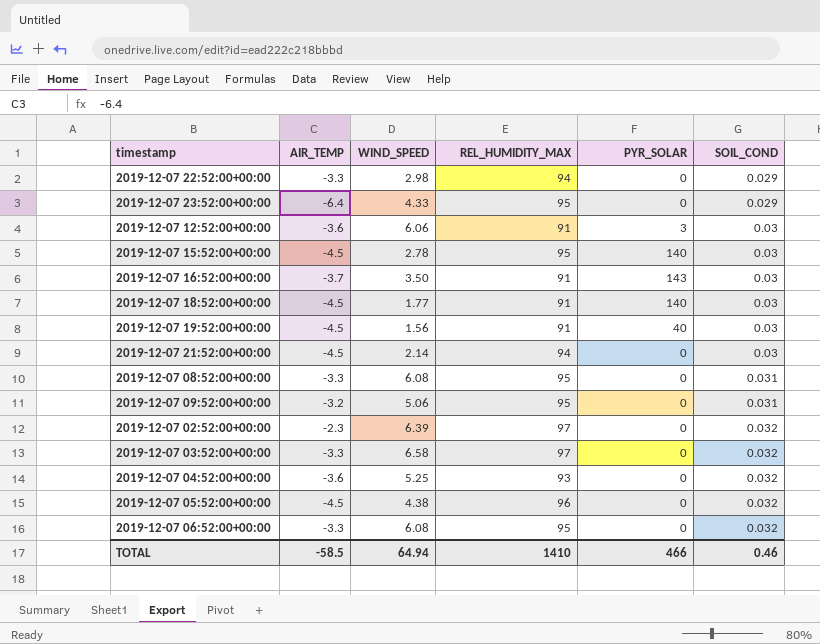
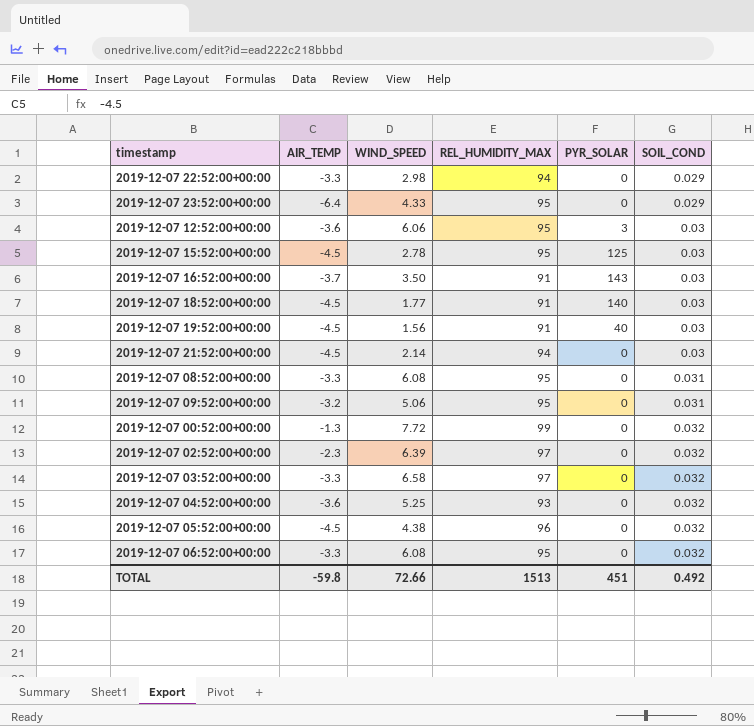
2019-12-07 12:52:00+00:00 | REL_HUMIDITY_MAX: 91 -> 95
2019-12-07 15:52:00+00:00 | PYR_SOLAR: 140 -> 125
row 2019-12-07 00:52:00+00:00: none -> -1.3 | 7.72 | 99 | 0 | 0.032
TOTAL | AIR_TEMP: -58.5 -> -59.8
TOTAL | WIND_SPEED: 64.94 -> 72.66
TOTAL | REL_HUMIDITY_MAX: 1410 -> 1513
TOTAL | PYR_SOLAR: 466 -> 451
TOTAL | SOIL_COND: 0.46 -> 0.492

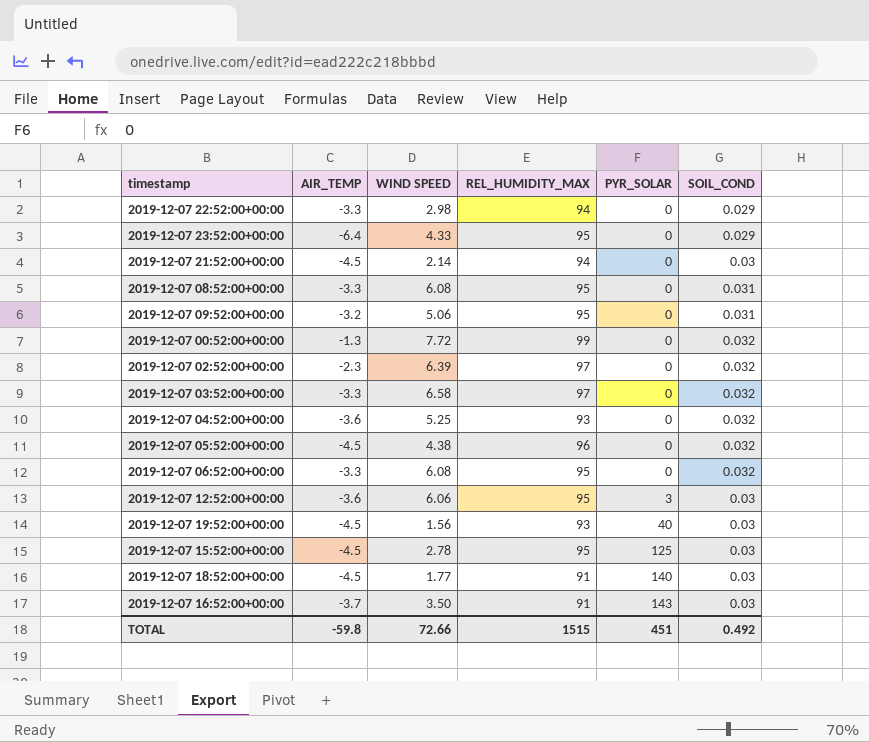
row order: SOIL_COND ascending -> PYR_SOLAR ascending
column name: WIND_SPEED -> WIND SPEED
2019-12-07 19:52:00+00:00 | REL_HUMIDITY_MAX: 91 -> 93
TOTAL | REL_HUMIDITY_MAX: 1513 -> 1515

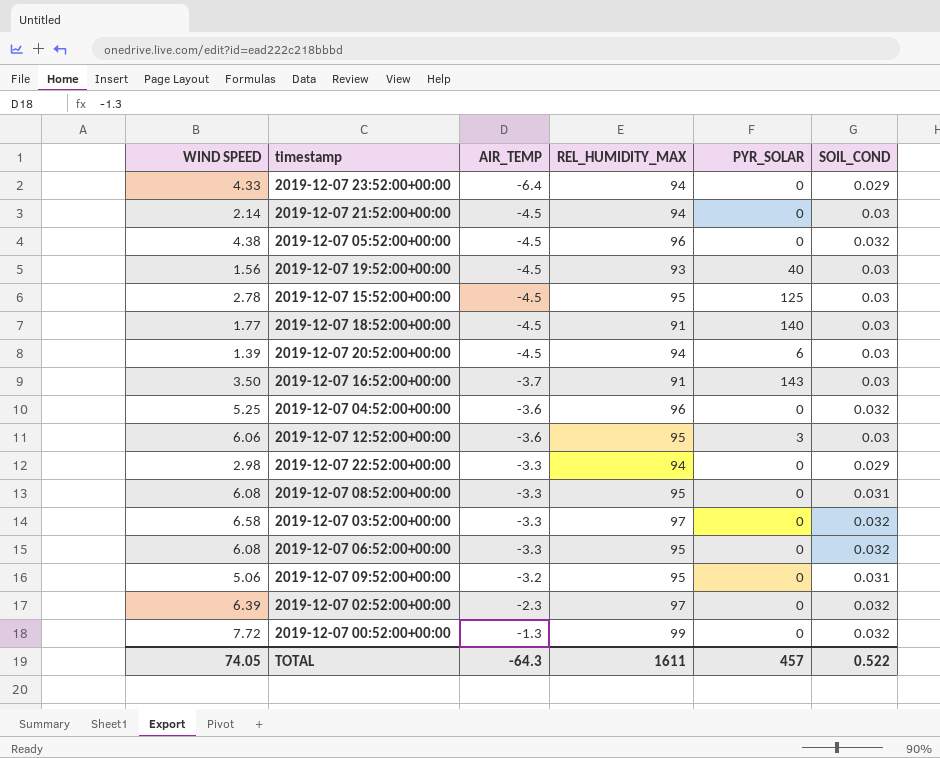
row order: PYR_SOLAR ascending -> AIR_TEMP ascending
column WIND SPEED | position: 3 -> 1
2019-12-07 23:52:00+00:00 | REL_HUMIDITY_MAX: 95 -> 94
row 2019-12-07 20:52:00+00:00: none -> 1.39 | -4.5 | 94 | 6 | 0.03
2019-12-07 04:52:00+00:00 | REL_HUMIDITY_MAX: 93 -> 96
TOTAL | WIND SPEED: 72.66 -> 74.05
TOTAL | AIR_TEMP: -59.8 -> -64.3
TOTAL | REL_HUMIDITY_MAX: 1515 -> 1611
TOTAL | PYR_SOLAR: 451 -> 457
TOTAL | SOIL_COND: 0.492 -> 0.522

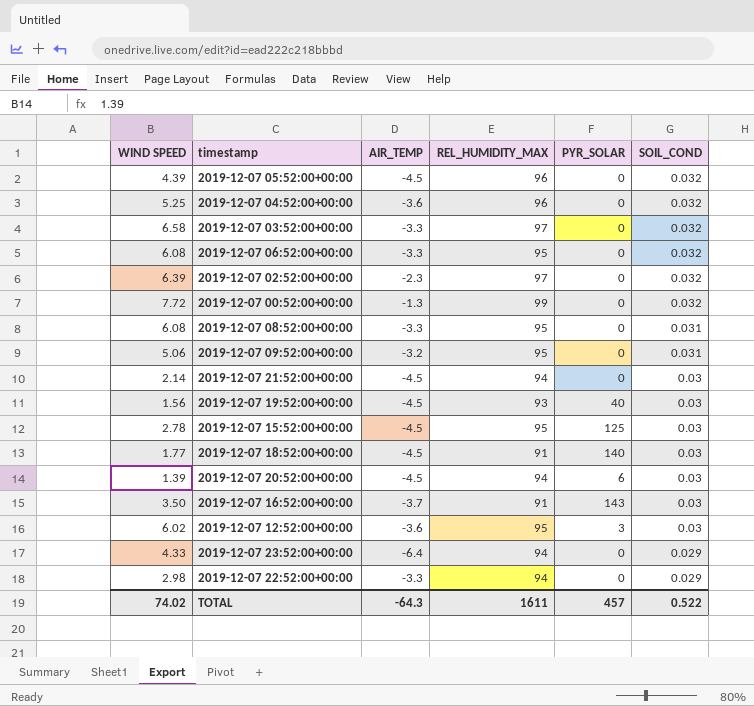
row order: AIR_TEMP ascending -> SOIL_COND descending
2019-12-07 05:52:00+00:00 | WIND SPEED: 4.38 -> 4.39
2019-12-07 12:52:00+00:00 | WIND SPEED: 6.06 -> 6.02
TOTAL | WIND SPEED: 74.05 -> 74.02

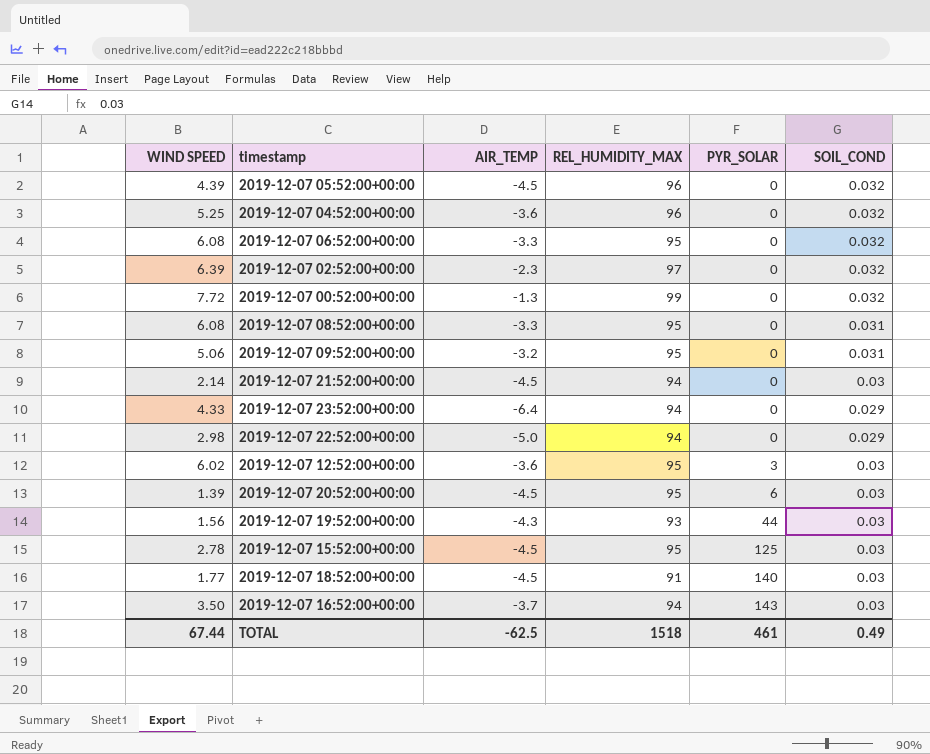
row order: SOIL_COND descending -> PYR_SOLAR ascending
row 2019-12-07 03:52:00+00:00: 6.58 | -3.3 | 97 | 0 | 0.032 -> none
2019-12-07 22:52:00+00:00 | AIR_TEMP: -3.3 -> -5.0
2019-12-07 20:52:00+00:00 | REL_HUMIDITY_MAX: 94 -> 95
2019-12-07 19:52:00+00:00 | AIR_TEMP: -4.5 -> -4.3
2019-12-07 19:52:00+00:00 | PYR_SOLAR: 40 -> 44
2019-12-07 16:52:00+00:00 | REL_HUMIDITY_MAX: 91 -> 94
TOTAL | WIND SPEED: 74.02 -> 67.44
TOTAL | AIR_TEMP: -64.3 -> -62.5
TOTAL | REL_HUMIDITY_MAX: 1611 -> 1518
TOTAL | PYR_SOLAR: 457 -> 461
TOTAL | SOIL_COND: 0.522 -> 0.49

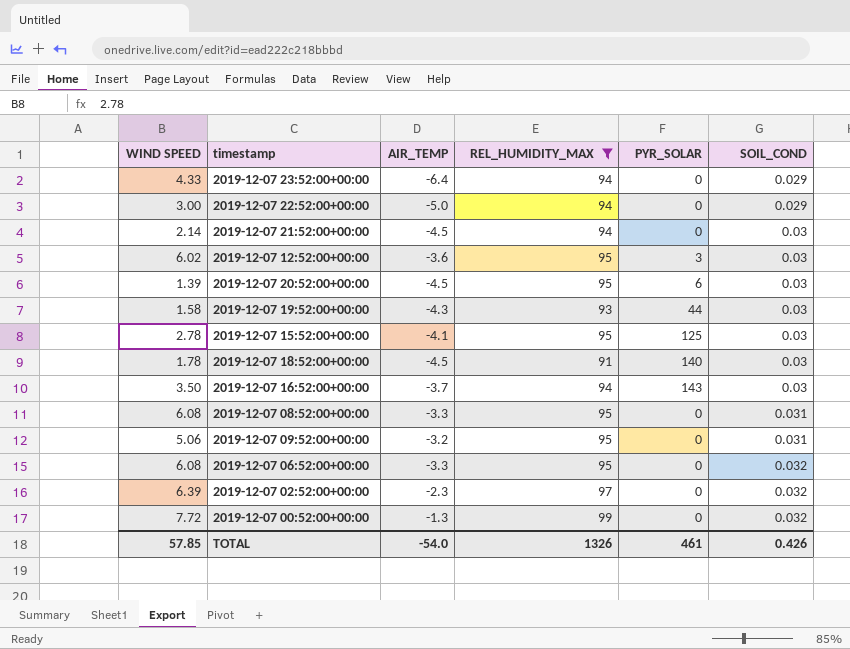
filter: none -> REL_HUMIDITY_MAX != 96
row order: PYR_SOLAR ascending -> SOIL_COND ascending
2019-12-07 22:52:00+00:00 | WIND SPEED: 2.98 -> 3.00
2019-12-07 19:52:00+00:00 | WIND SPEED: 1.56 -> 1.58
2019-12-07 15:52:00+00:00 | AIR_TEMP: -4.5 -> -4.1
2019-12-07 18:52:00+00:00 | WIND SPEED: 1.77 -> 1.78
TOTAL | WIND SPEED: 67.44 -> 57.85
TOTAL | AIR_TEMP: -62.5 -> -54.0
TOTAL | REL_HUMIDITY_MAX: 1518 -> 1326
TOTAL | SOIL_COND: 0.49 -> 0.426

